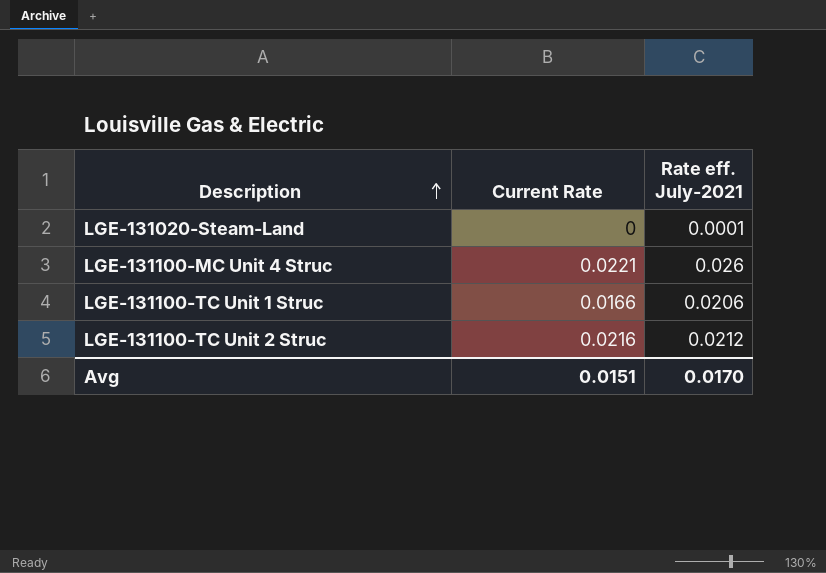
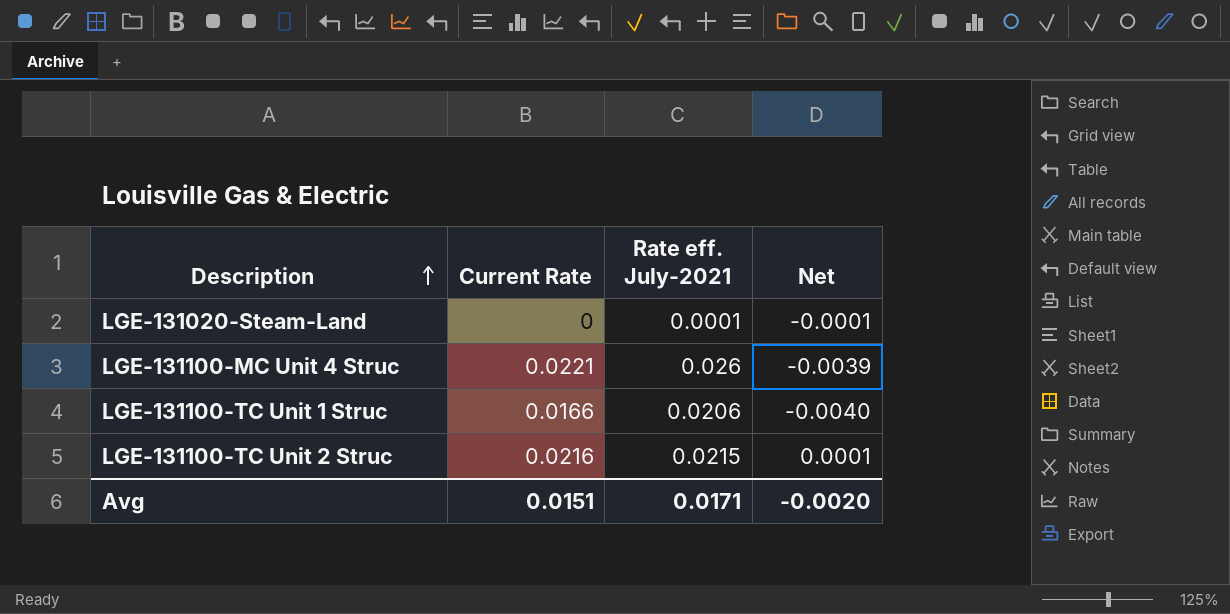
column Net | formula: none -> [Current Rate] - [Rate eff. July-2021]
LGE-131100-TC Unit 2 Struc | Rate eff. July-2021: 0.0212 -> 0.0215
Avg | Rate eff. July-2021: 0.0170 -> 0.0171

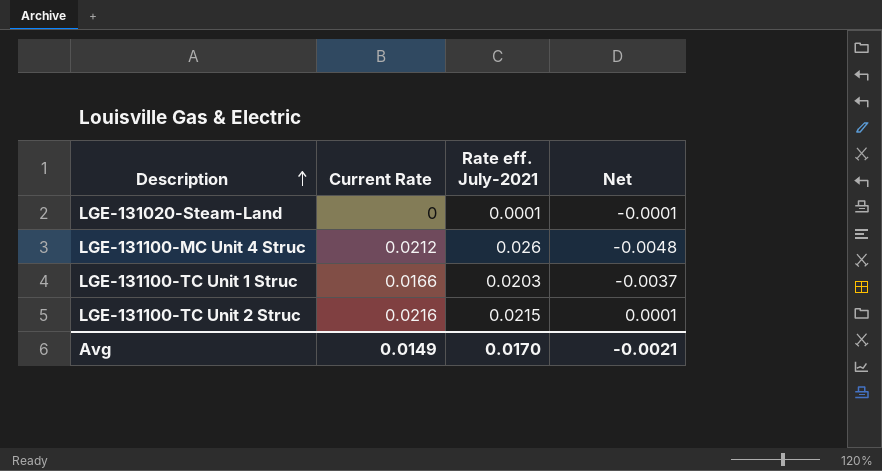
LGE-131100-MC Unit 4 Struc | Current Rate: 0.0221 -> 0.0212
LGE-131100-MC Unit 4 Struc | Net: -0.0039 -> -0.0048
LGE-131100-TC Unit 1 Struc | Rate eff. July-2021: 0.0206 -> 0.0203
LGE-131100-TC Unit 1 Struc | Net: -0.0040 -> -0.0037
Avg | Current Rate: 0.0151 -> 0.0149
Avg | Rate eff. July-2021: 0.0171 -> 0.0170
Avg | Net: -0.0020 -> -0.0021

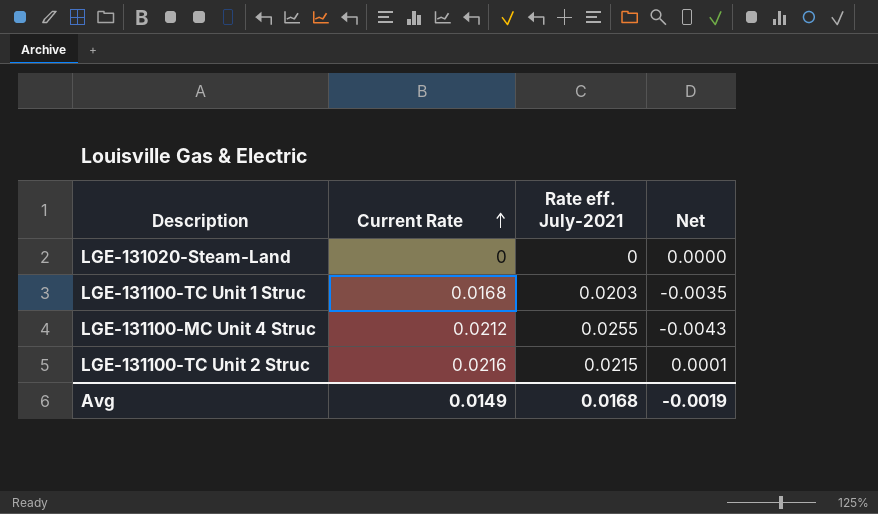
row order: Description ascending -> Current Rate ascending
LGE-131020-Steam-Land | Rate eff. July-2021: 0.0001 -> 0
LGE-131020-Steam-Land | Net: -0.0001 -> 0.0000
LGE-131100-TC Unit 1 Struc | Current Rate: 0.0166 -> 0.0168
LGE-131100-TC Unit 1 Struc | Net: -0.0037 -> -0.0035
LGE-131100-MC Unit 4 Struc | Rate eff. July-2021: 0.026 -> 0.0255
LGE-131100-MC Unit 4 Struc | Net: -0.0048 -> -0.0043
Avg | Rate eff. July-2021: 0.0170 -> 0.0168
Avg | Net: -0.0021 -> -0.0019

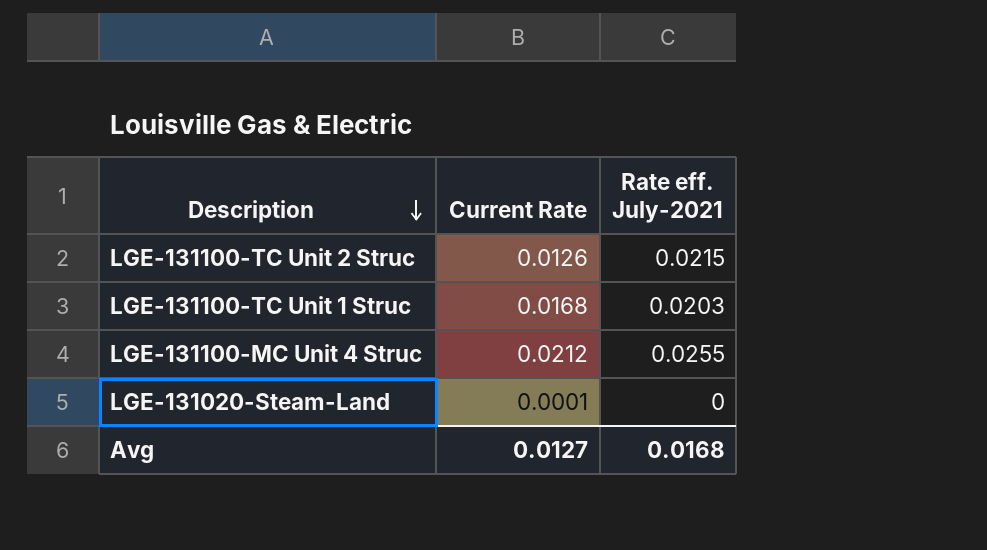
row order: Current Rate ascending -> Description descending
column Net | formula: [Current Rate] - [Rate eff. July-2021] -> none
LGE-131100-TC Unit 2 Struc | Current Rate: 0.0216 -> 0.0126
LGE-131020-Steam-Land | Current Rate: 0 -> 0.0001
Avg | Current Rate: 0.0149 -> 0.0127

